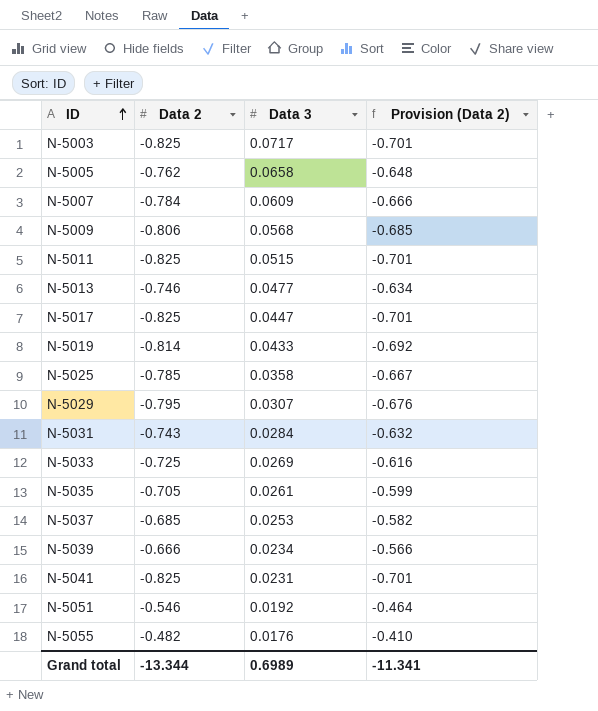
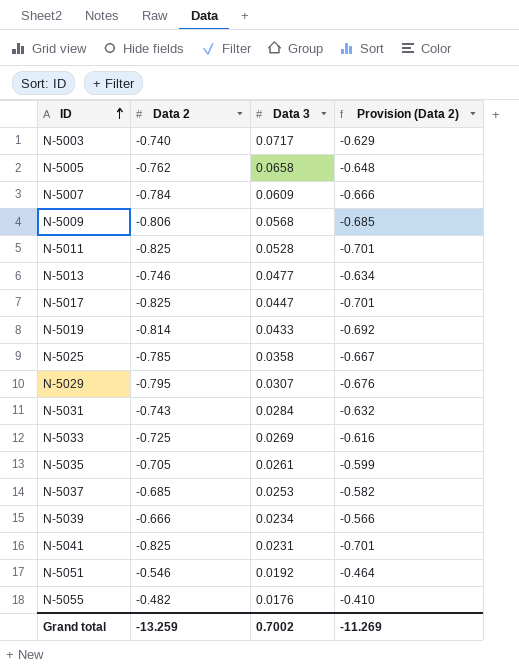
N-5003 | Data 2: -0.825 -> -0.740
N-5003 | Provision (Data 2): -0.701 -> -0.629
N-5011 | Data 3: 0.0515 -> 0.0528
Grand total | Data 2: -13.344 -> -13.259
Grand total | Data 3: 0.6989 -> 0.7002
Grand total | Provision (Data 2): -11.341 -> -11.269

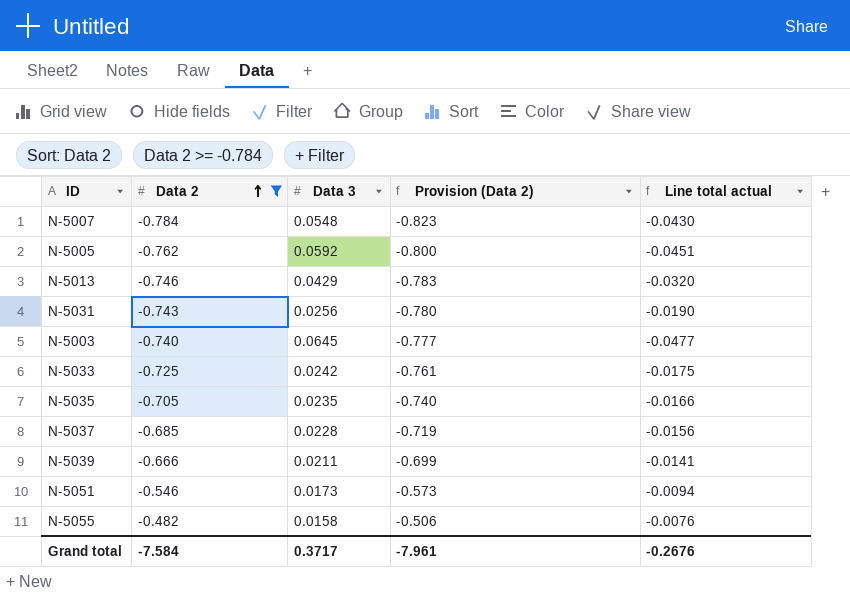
filter: none -> Data 2 >= -0.784
row order: ID ascending -> Data 2 ascending
column Provision (Data 2) | formula: [Data 2] * 0.85 -> [Data 2] * 1.05
column Line total actual | formula: none -> [Data 2] * [Data 3]
N-5007 | Data 3: 0.0609 -> 0.0548
N-5005 | Data 3: 0.0658 -> 0.0592
N-5013 | Data 3: 0.0477 -> 0.0429
N-5031 | Data 3: 0.0284 -> 0.0256
N-5003 | Data 3: 0.0717 -> 0.0645
N-5033 | Data 3: 0.0269 -> 0.0242
N-5035 | Data 3: 0.0261 -> 0.0235
N-5037 | Data 3: 0.0253 -> 0.0228
N-5039 | Data 3: 0.0234 -> 0.0211
N-5051 | Data 3: 0.0192 -> 0.0173
N-5055 | Data 3: 0.0176 -> 0.0158
Grand total | Data 2: -13.259 -> -7.584
Grand total | Data 3: 0.7002 -> 0.3717
Grand total | Provision (Data 2): -11.269 -> -7.961

